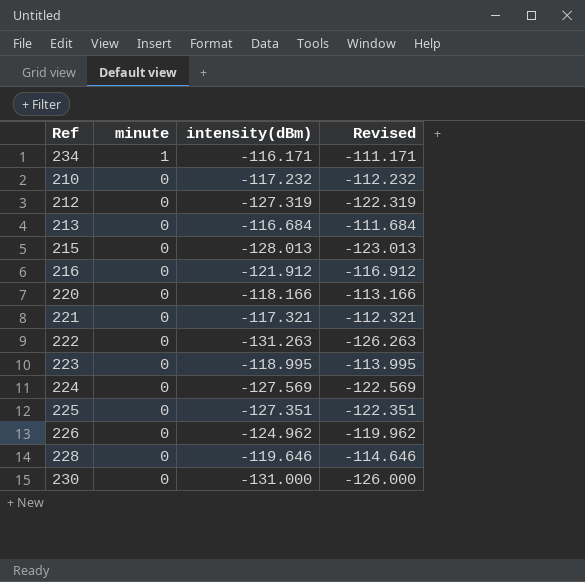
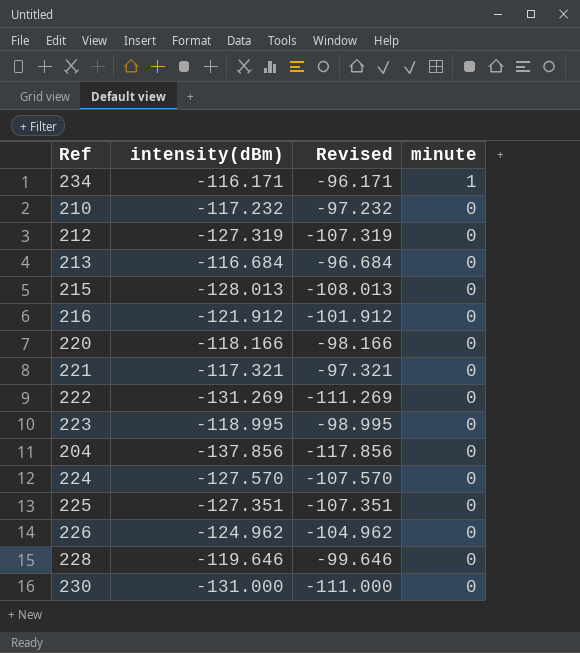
column Revised | formula: [intensity(dBm)] + 5 -> [intensity(dBm)] + 20
column minute | position: 2 -> 4
222 | intensity(dBm): -131.263 -> -131.269
row 204: none -> -137.856 | -117.856 | 0
224 | intensity(dBm): -127.569 -> -127.570

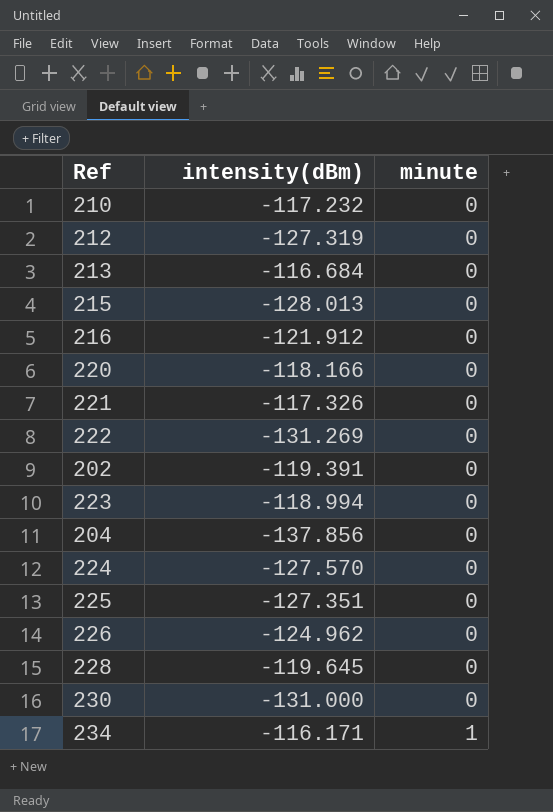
row order: minute descending -> minute ascending
column Revised | formula: [intensity(dBm)] + 20 -> none
221 | intensity(dBm): -117.321 -> -117.326
row 202: none -> -119.391 | 0
223 | intensity(dBm): -118.995 -> -118.994
228 | intensity(dBm): -119.646 -> -119.645

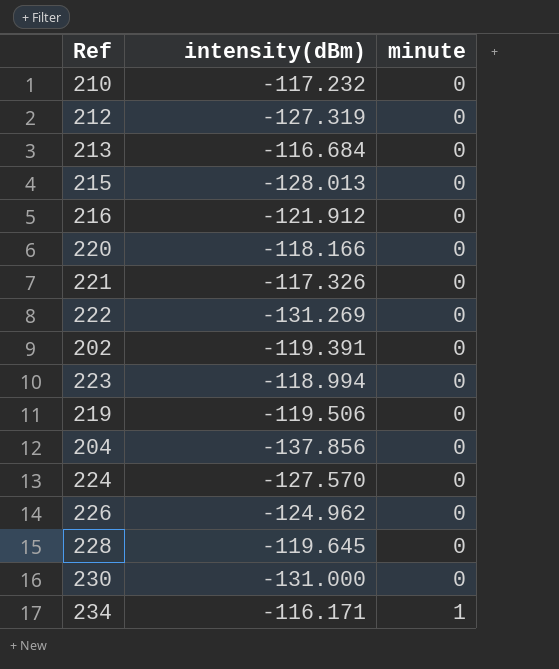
row 225: -127.351 | 0 -> none
row 219: none -> -119.506 | 0

